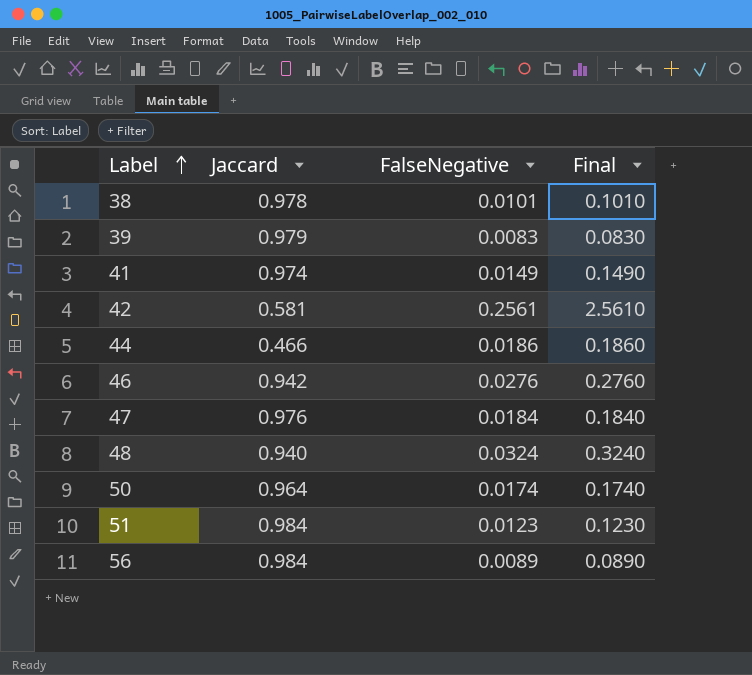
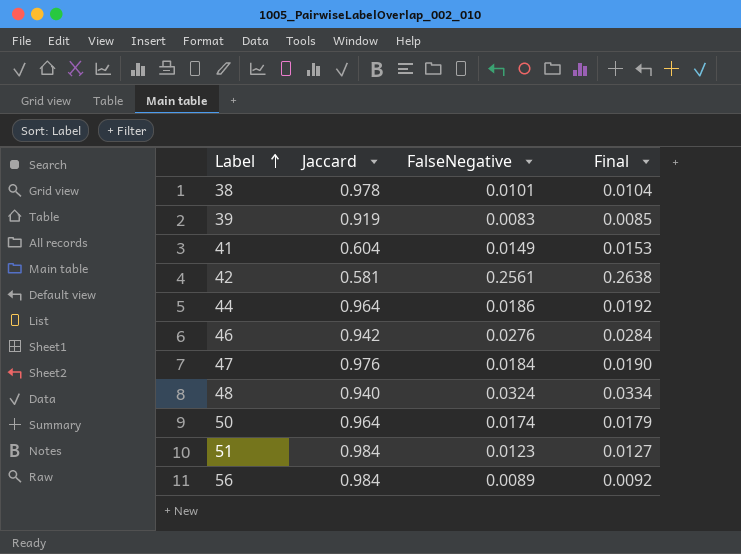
column Final | formula: [FalseNegative] * 10 -> [FalseNegative] * 1.03
39 | Jaccard: 0.979 -> 0.919
41 | Jaccard: 0.974 -> 0.604
44 | Jaccard: 0.466 -> 0.964

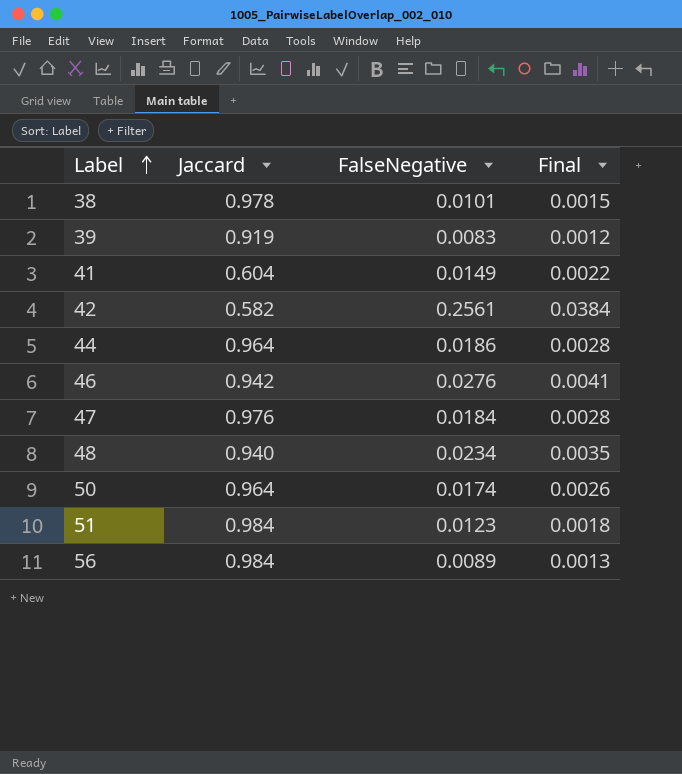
column Final | formula: [FalseNegative] * 1.03 -> [FalseNegative] * 0.15
42 | Jaccard: 0.581 -> 0.582
48 | FalseNegative: 0.0324 -> 0.0234

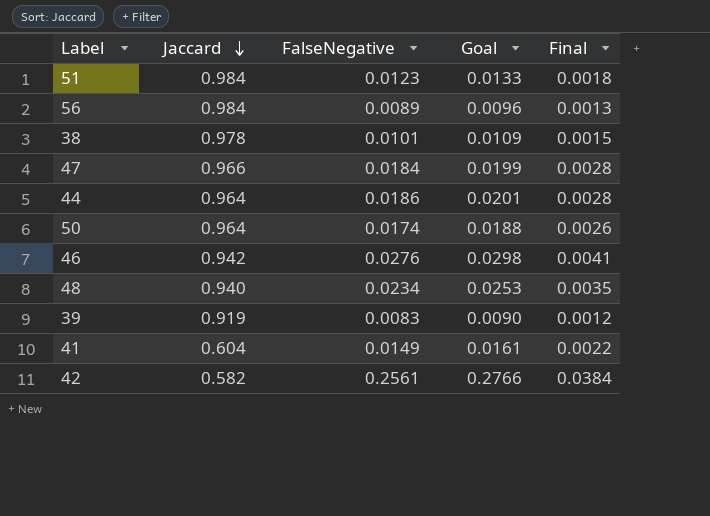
row order: Label ascending -> Jaccard descending
column Goal | formula: none -> [FalseNegative] * 1.08
47 | Jaccard: 0.976 -> 0.966

